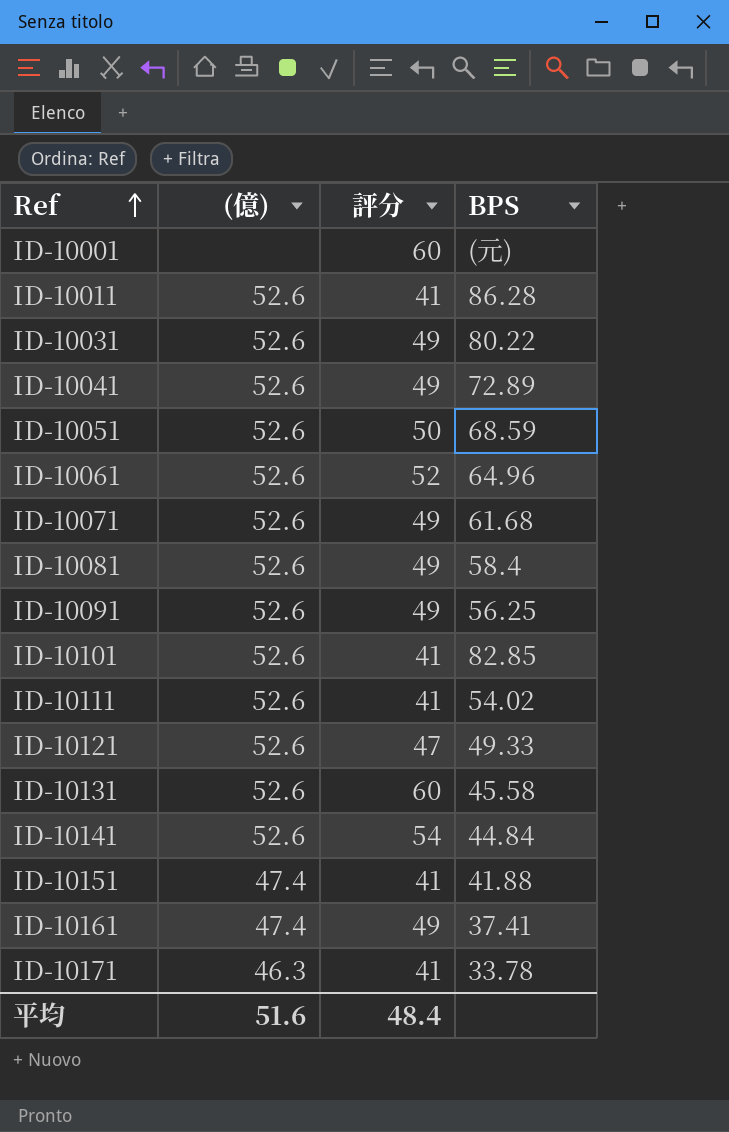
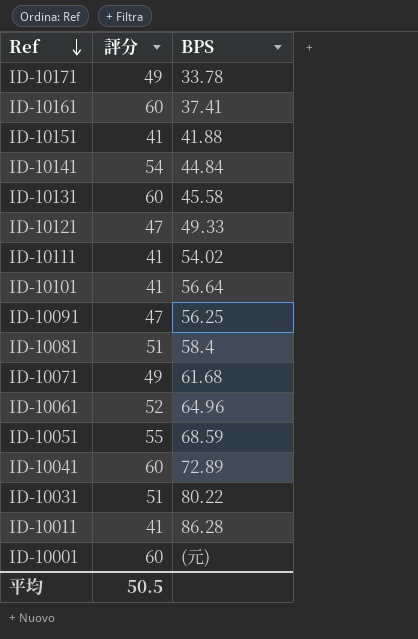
row order: Ref ascending -> Ref descending
column (億) | position: 2 -> none
ID-10171 | 評分: 41 -> 49
ID-10161 | 評分: 49 -> 60
ID-10101 | BPS: 82.85 -> 56.64
ID-10091 | 評分: 49 -> 47
ID-10081 | 評分: 49 -> 51
ID-10051 | 評分: 50 -> 55
ID-10041 | 評分: 49 -> 60
ID-10031 | 評分: 49 -> 51
平均 | 評分: 48.4 -> 50.5

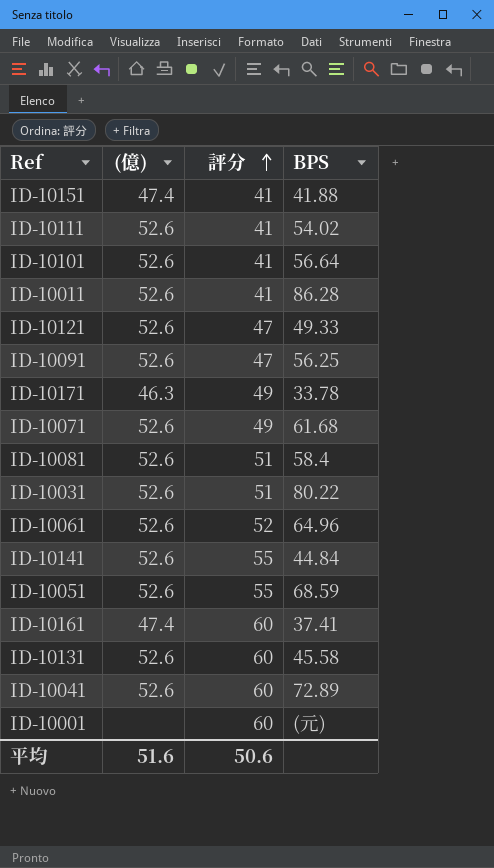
row order: Ref descending -> 評分 ascending
column (億) | position: none -> 2
ID-10141 | 評分: 54 -> 55
平均 | 評分: 50.5 -> 50.6

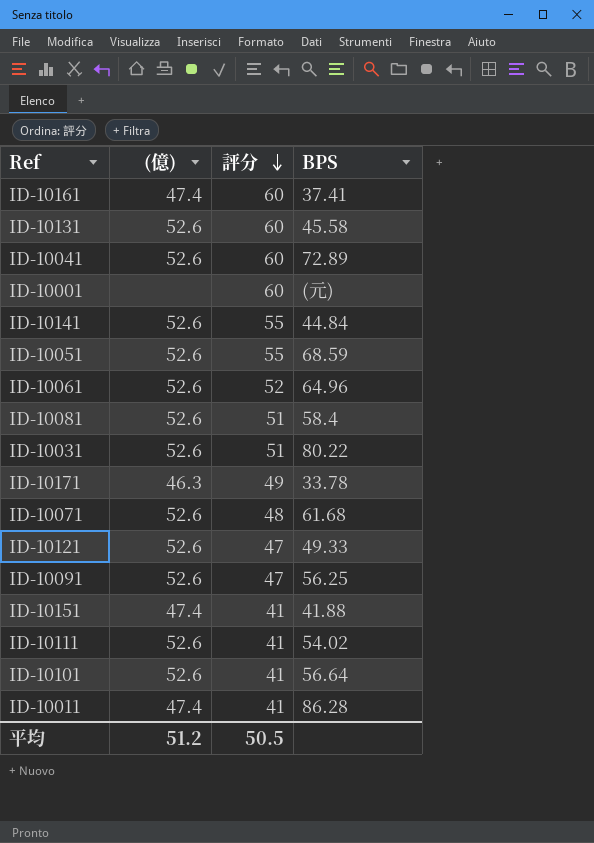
row order: 評分 ascending -> 評分 descending
ID-10071 | 評分: 49 -> 48
ID-10011 | (億): 52.6 -> 47.4
平均 | (億): 51.6 -> 51.2
平均 | 評分: 50.6 -> 50.5

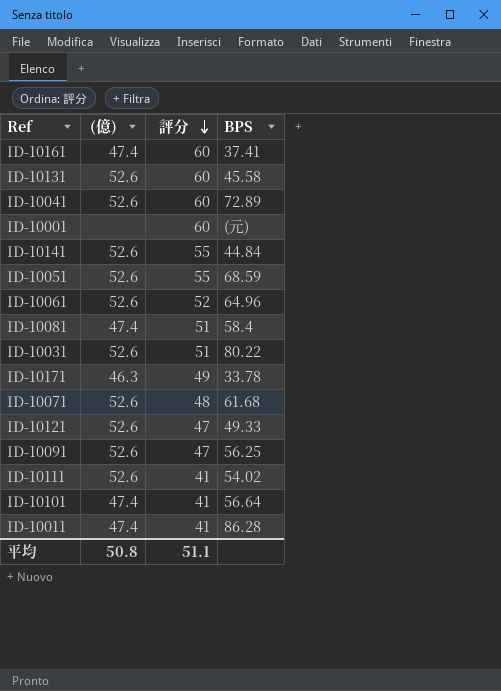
row ID-10151: 47.4 | 41 | 41.88 -> none
ID-10081 | (億): 52.6 -> 47.4
ID-10101 | (億): 52.6 -> 47.4
平均 | (億): 51.2 -> 50.8
平均 | 評分: 50.5 -> 51.1

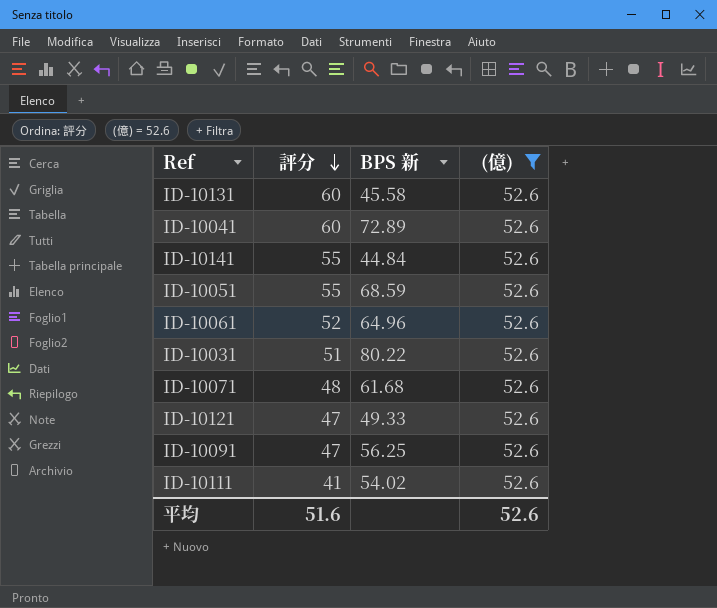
filter: none -> (億) = 52.6
column name: BPS -> BPS 新
column (億) | position: 2 -> 4
平均 | 評分: 51.1 -> 51.6
平均 | (億): 50.8 -> 52.6

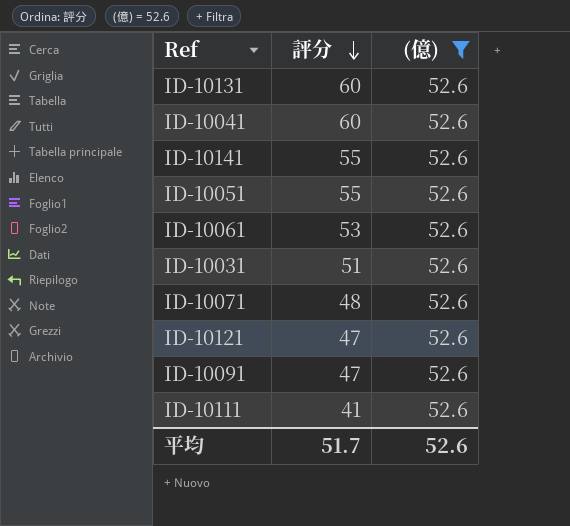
column BPS 新 | position: 3 -> none
ID-10061 | 評分: 52 -> 53
平均 | 評分: 51.6 -> 51.7

